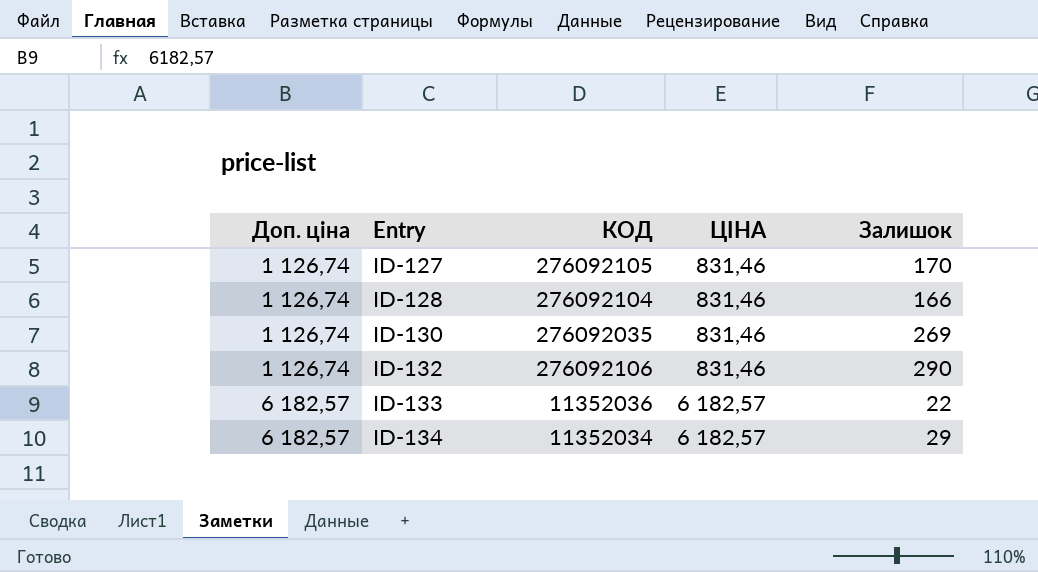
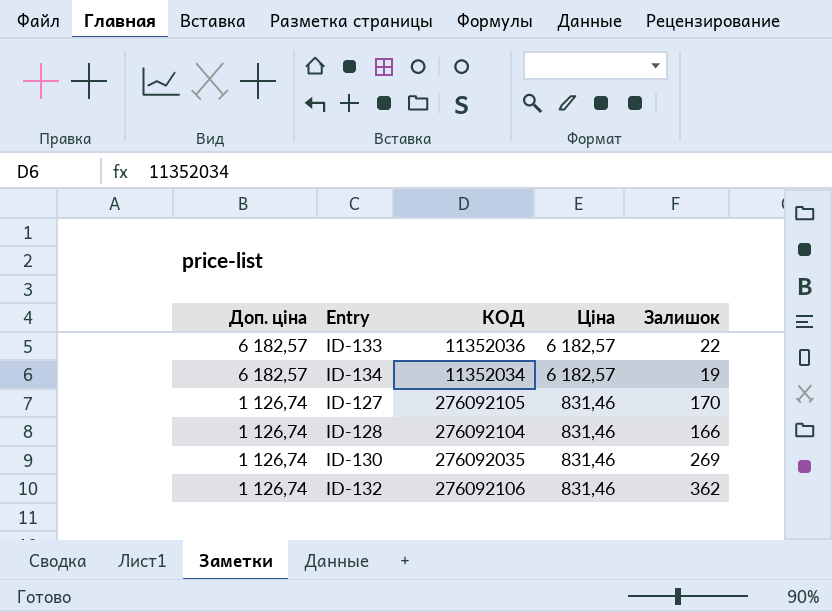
row order: Доп. ціна ascending -> Доп. ціна descending
column name: ЦІНА -> Ціна
ID-134 | Залишок: 29 -> 19
ID-132 | Залишок: 290 -> 362

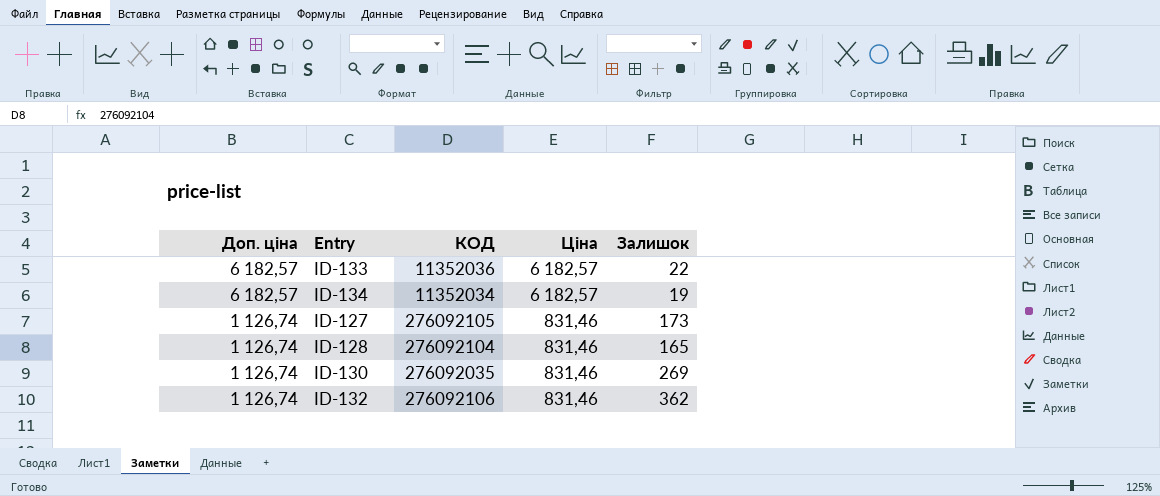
ID-127 | Залишок: 170 -> 173
ID-128 | Залишок: 166 -> 165

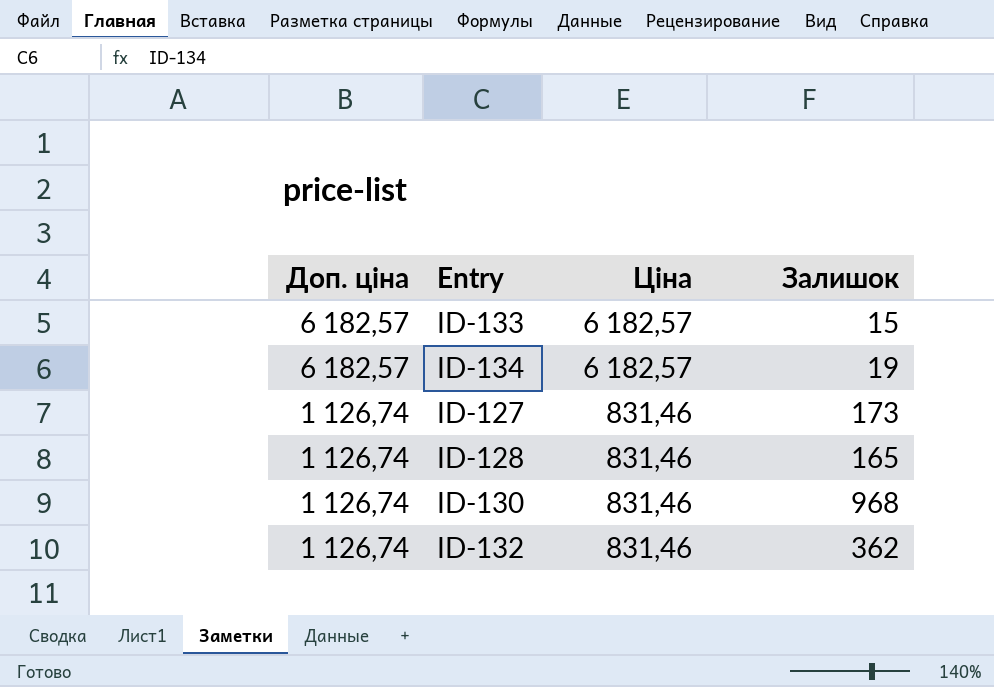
column КОД | position: 3 -> none
ID-133 | Залишок: 22 -> 15
ID-130 | Залишок: 269 -> 968

